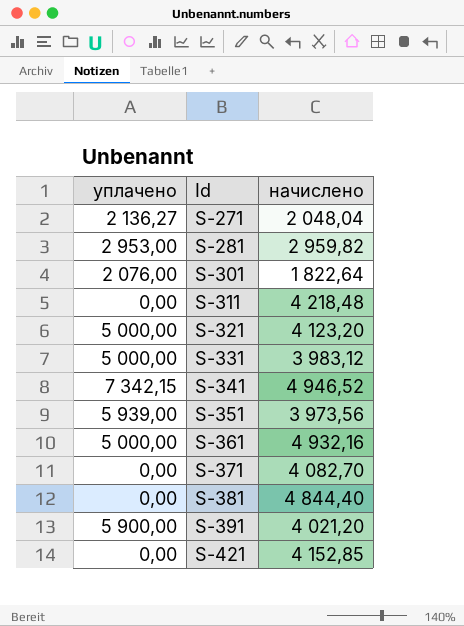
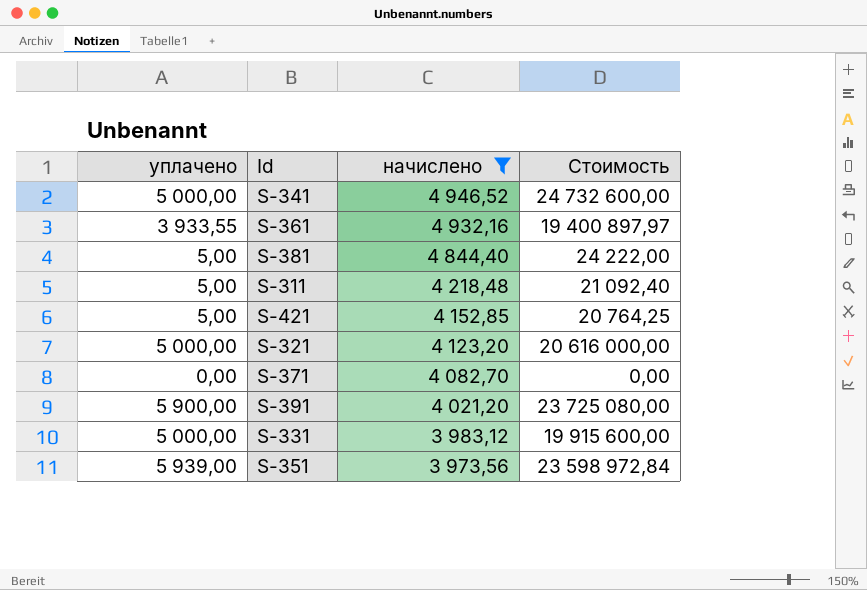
filter: none -> начислено >= 3 973,56
row order: Id ascending -> начислено descending
column Стоимость | formula: none -> [уплачено] * [начислено]
S-341 | уплачено: 7 342,15 -> 5 000,00
S-361 | уплачено: 5 000,00 -> 3 933,55
S-381 | уплачено: 0,00 -> 5,00
S-311 | уплачено: 0,00 -> 5,00
S-421 | уплачено: 0,00 -> 5,00

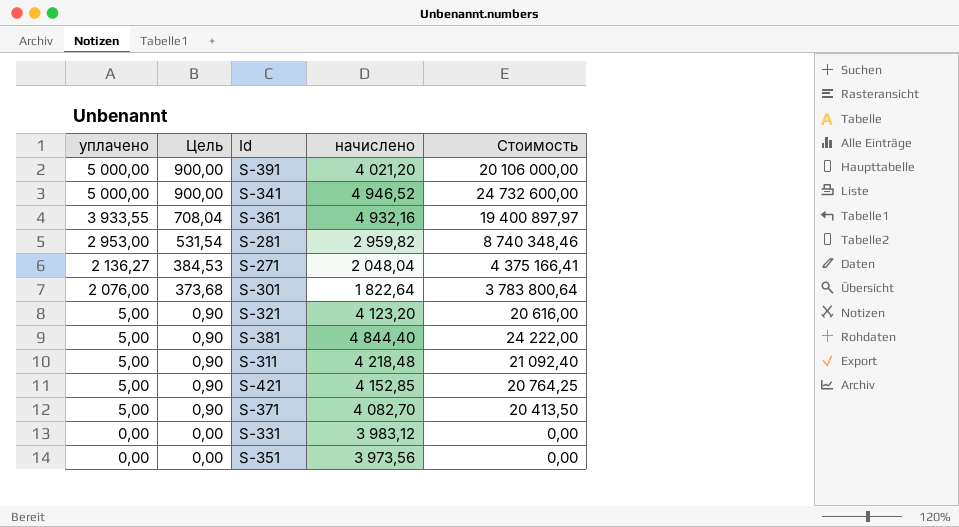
filter: начислено >= 3 973,56 -> none
row order: начислено descending -> уплачено descending
column Цель | formula: none -> [уплачено] * 0,18
S-391 | уплачено: 5 900,00 -> 5 000,00
S-391 | Стоимость: 23 725 080,00 -> 20 106 000,00
S-321 | уплачено: 5 000,00 -> 5,00
S-321 | Стоимость: 20 616 000,00 -> 20 616,00
S-371 | уплачено: 0,00 -> 5,00
S-371 | Стоимость: 0,00 -> 20 413,50
S-331 | уплачено: 5 000,00 -> 0,00
S-331 | Стоимость: 19 915 600,00 -> 0,00
S-351 | уплачено: 5 939,00 -> 0,00
S-351 | Стоимость: 23 598 972,84 -> 0,00

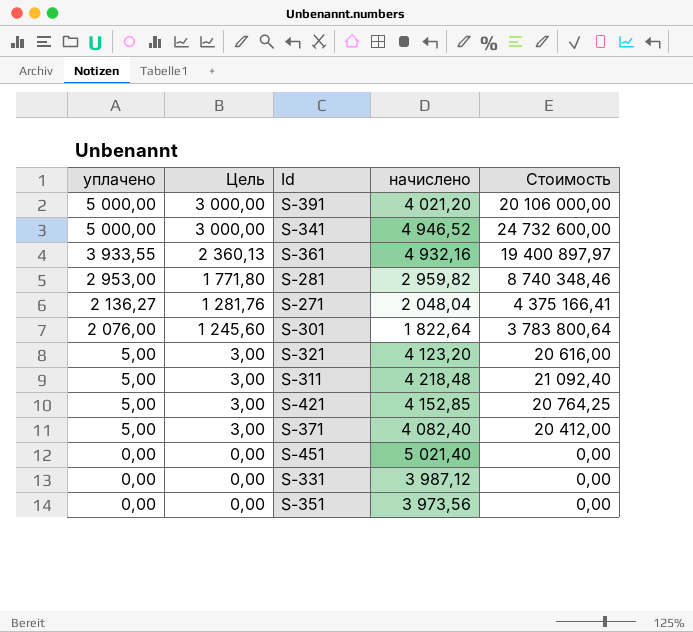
column Цель | formula: [уплачено] * 0,18 -> [уплачено] * 0,6
row S-381: 5,00 | 0,90 | 4 844,40 | 24 222,00 -> none
S-371 | начислено: 4 082,70 -> 4 082,40
S-371 | Стоимость: 20 413,50 -> 20 412,00
row S-451: none -> 0,00 | 0,00 | 5 021,40 | 0,00
S-331 | начислено: 3 983,12 -> 3 987,12

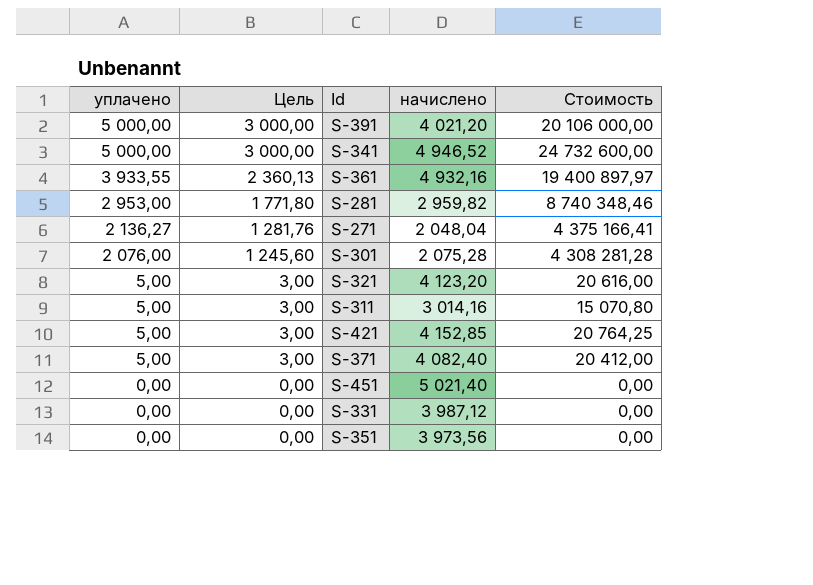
S-301 | начислено: 1 822,64 -> 2 075,28
S-301 | Стоимость: 3 783 800,64 -> 4 308 281,28
S-311 | начислено: 4 218,48 -> 3 014,16
S-311 | Стоимость: 21 092,40 -> 15 070,80

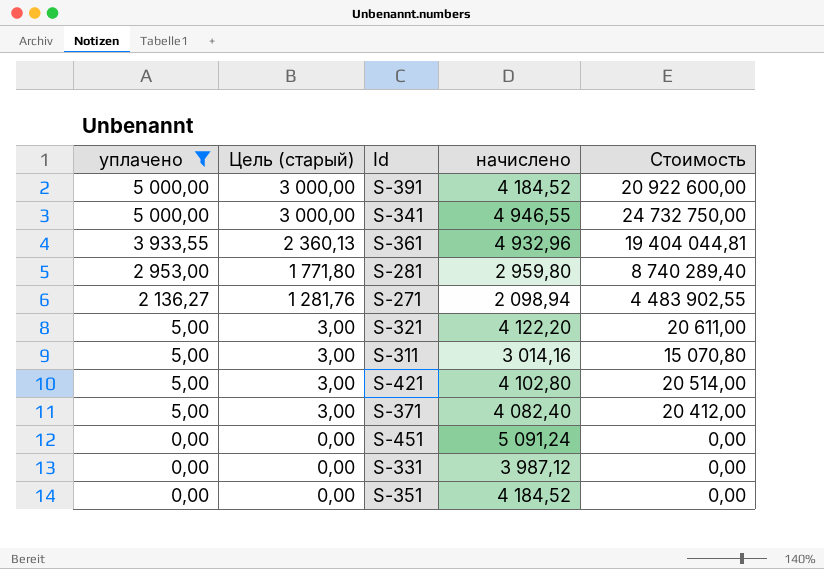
filter: none -> уплачено != 2 076,00
column name: Цель -> Цель (старый)
S-391 | начислено: 4 021,20 -> 4 184,52
S-391 | Стоимость: 20 106 000,00 -> 20 922 600,00
S-341 | начислено: 4 946,52 -> 4 946,55
S-341 | Стоимость: 24 732 600,00 -> 24 732 750,00
S-361 | начислено: 4 932,16 -> 4 932,96
S-361 | Стоимость: 19 400 897,97 -> 19 404 044,81
S-281 | начислено: 2 959,82 -> 2 959,80
S-281 | Стоимость: 8 740 348,46 -> 8 740 289,40
S-271 | начислено: 2 048,04 -> 2 098,94
S-271 | Стоимость: 4 375 166,41 -> 4 483 902,55
S-321 | начислено: 4 123,20 -> 4 122,20
S-321 | Стоимость: 20 616,00 -> 20 611,00
S-421 | начислено: 4 152,85 -> 4 102,80
S-421 | Стоимость: 20 764,25 -> 20 514,00
S-451 | начислено: 5 021,40 -> 5 091,24
S-351 | начислено: 3 973,56 -> 4 184,52

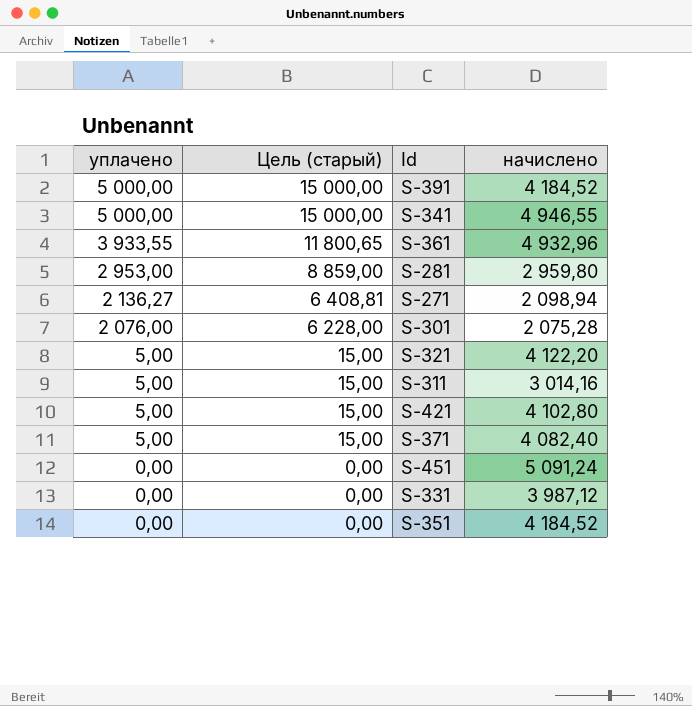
filter: уплачено != 2 076,00 -> none
column Стоимость | formula: [уплачено] * [начислено] -> none
column Цель (старый) | formula: [уплачено] * 0,6 -> [уплачено] * 3

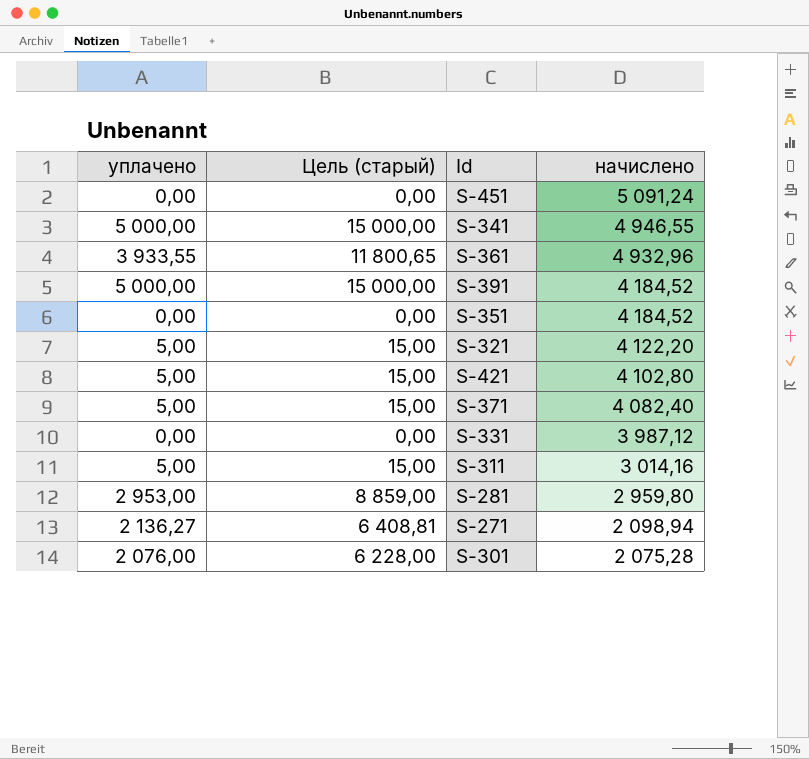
row order: уплачено descending -> начислено descending

